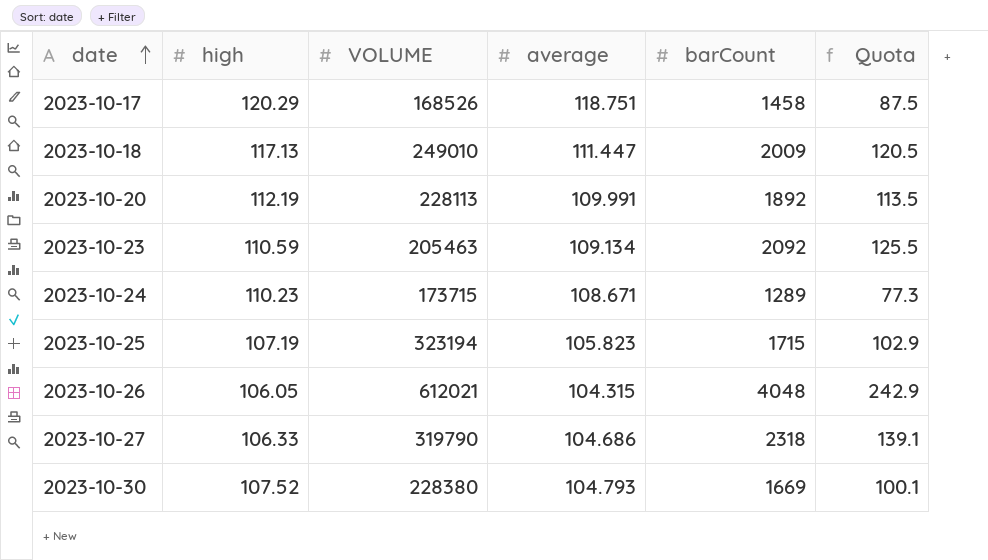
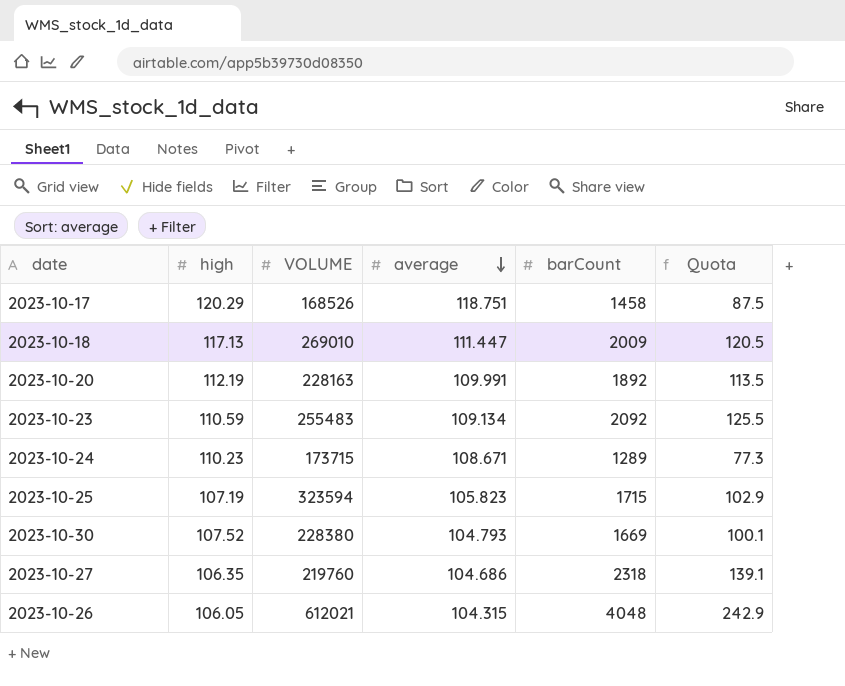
row order: date ascending -> average descending
2023-10-18 | VOLUME: 249010 -> 269010
2023-10-20 | VOLUME: 228113 -> 228163
2023-10-23 | VOLUME: 205463 -> 255483
2023-10-25 | VOLUME: 323194 -> 323594
2023-10-27 | high: 106.33 -> 106.35
2023-10-27 | VOLUME: 319790 -> 219760

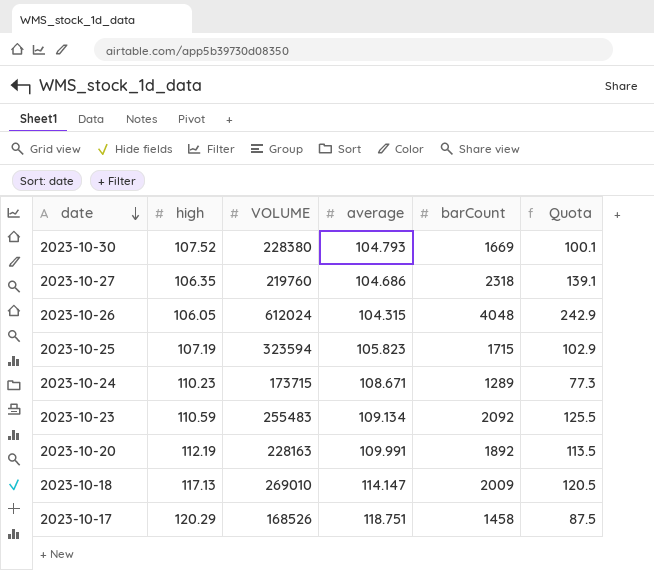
row order: average descending -> date descending
2023-10-26 | VOLUME: 612021 -> 612024
2023-10-18 | average: 111.447 -> 114.147

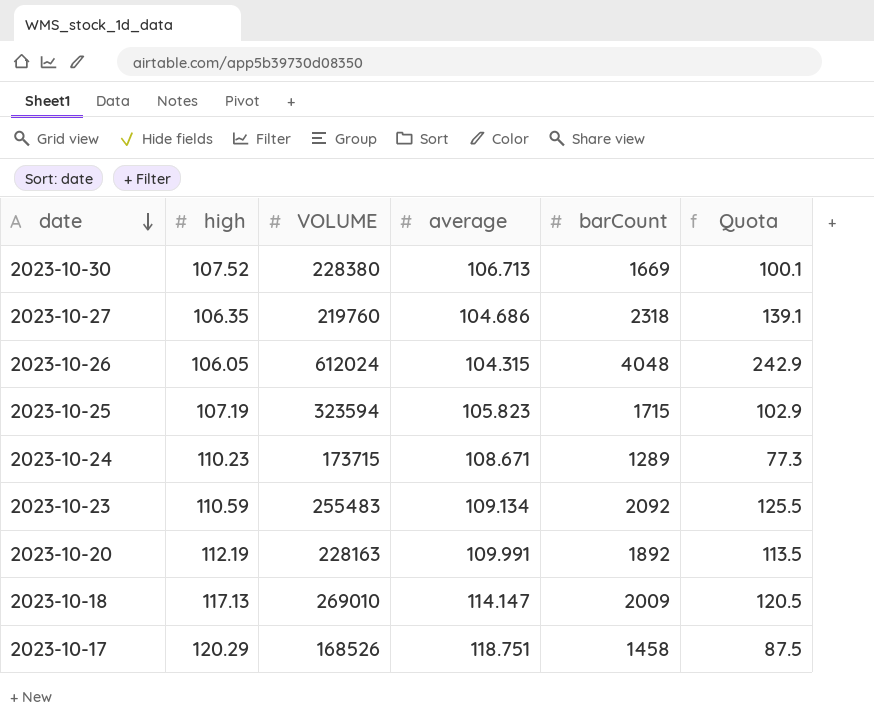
2023-10-30 | average: 104.793 -> 106.713

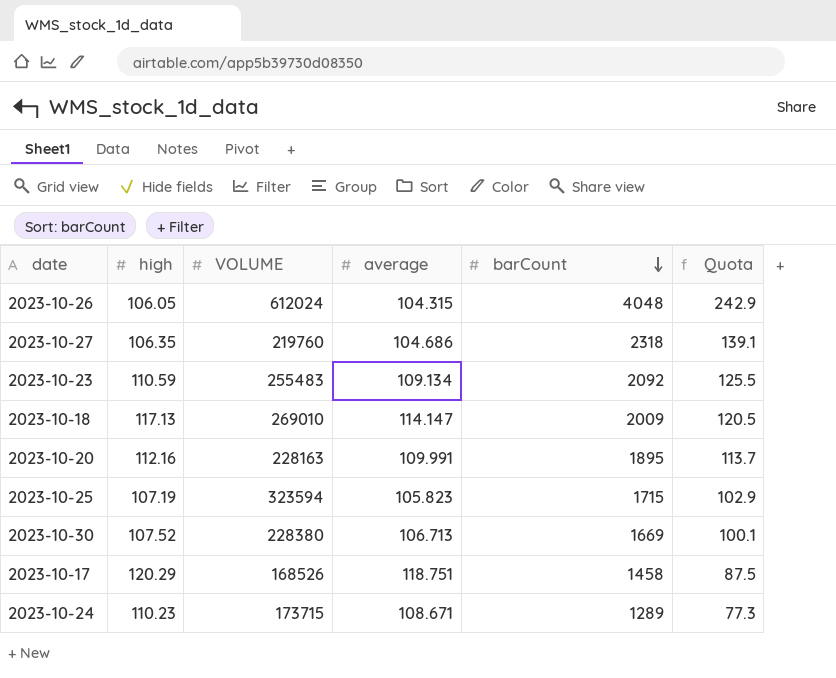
row order: date descending -> barCount descending
2023-10-20 | high: 112.19 -> 112.16
2023-10-20 | barCount: 1892 -> 1895
2023-10-20 | Quota: 113.5 -> 113.7

